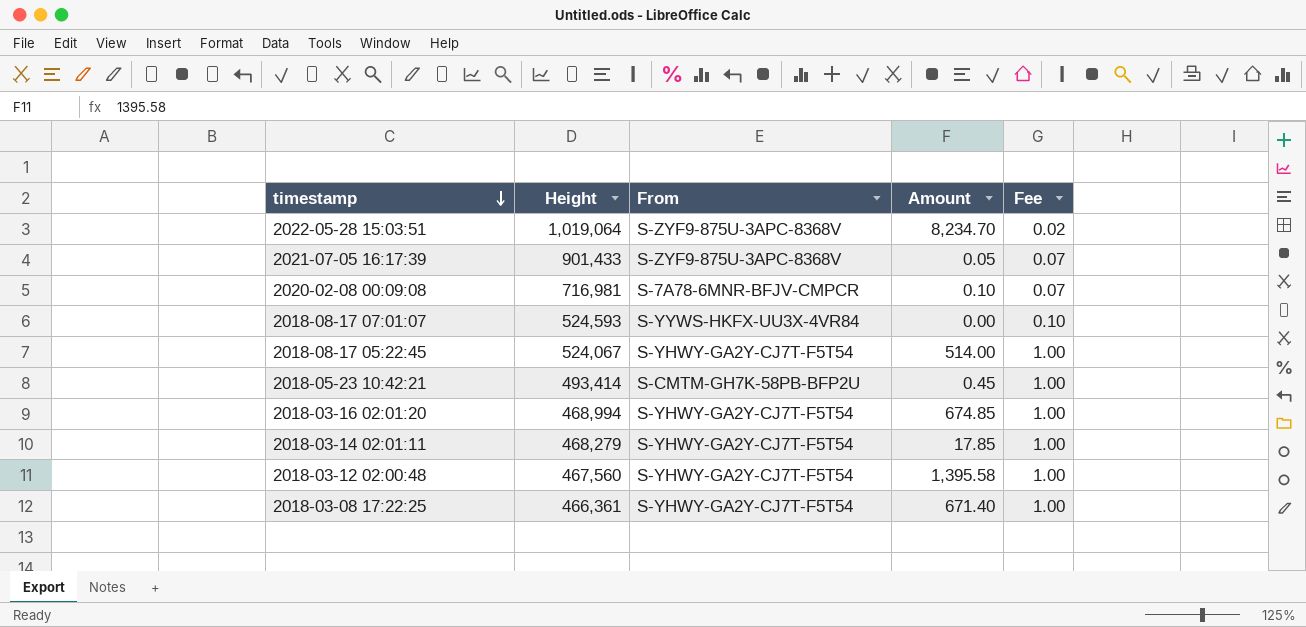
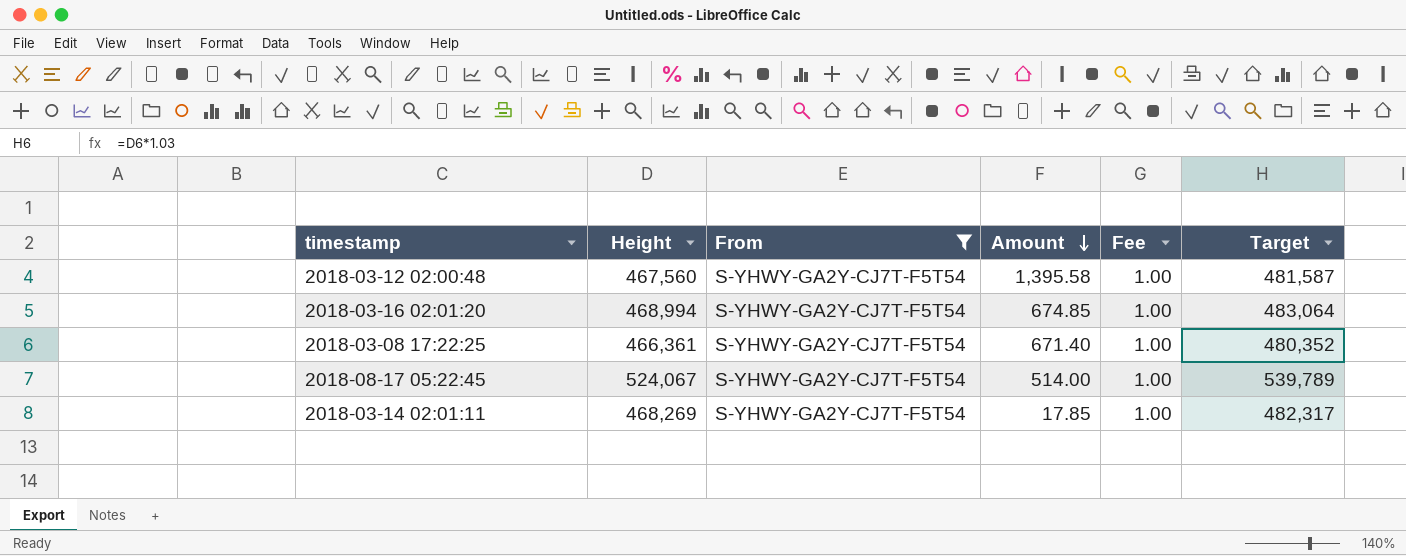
filter: none -> From = S-YHWY-GA2Y-CJ7T-F5T54
row order: timestamp descending -> Amount descending
column Target | formula: none -> [Height] * 1.03
2018-03-14 02:01:11 | Height: 468,279 -> 468,269

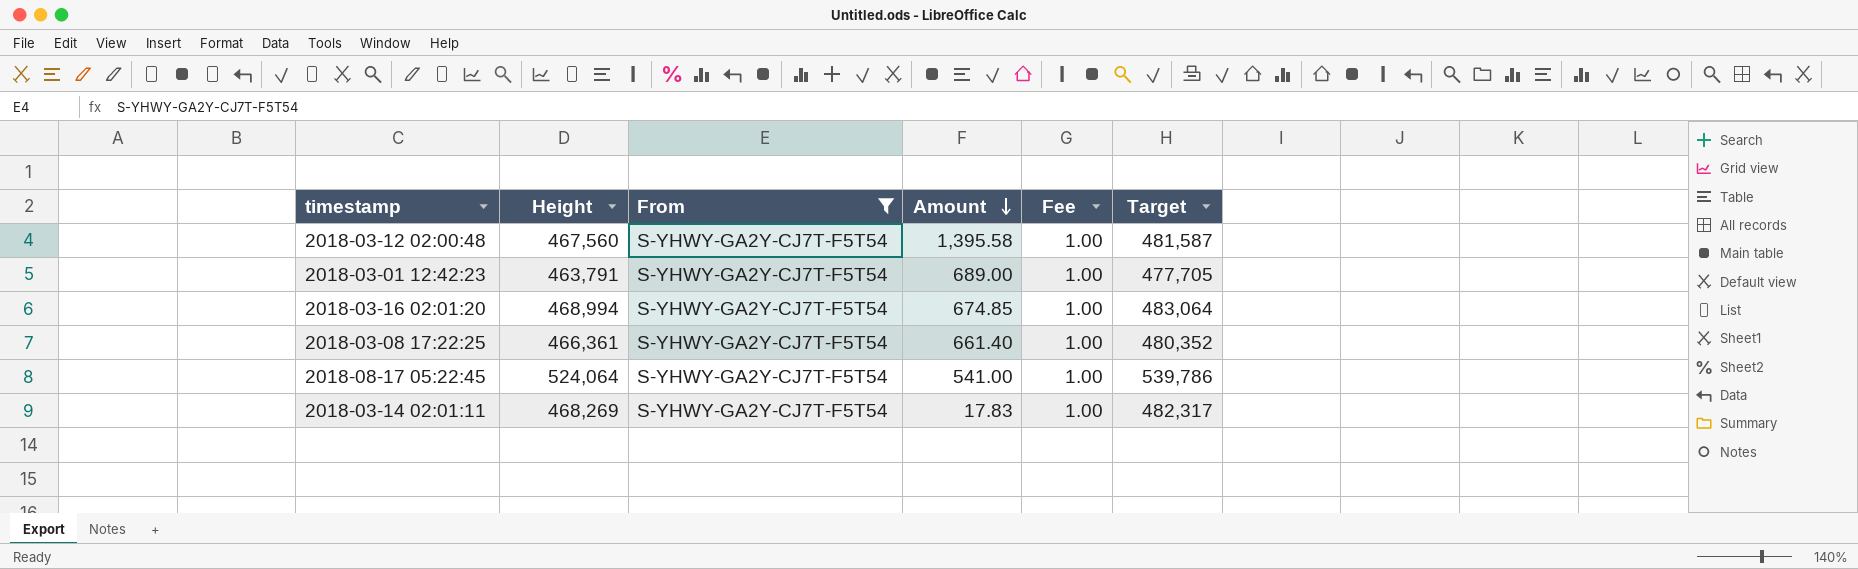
row 2018-03-01 12:42:23: none -> 463,791 | S-YHWY-GA2Y-CJ7T-F5T54 | 689.00 | 1.00 | 477,705
2018-03-08 17:22:25 | Amount: 671.40 -> 661.40
2018-08-17 05:22:45 | Height: 524,067 -> 524,064
2018-08-17 05:22:45 | Amount: 514.00 -> 541.00
2018-08-17 05:22:45 | Target: 539,789 -> 539,786
2018-03-14 02:01:11 | Amount: 17.85 -> 17.83

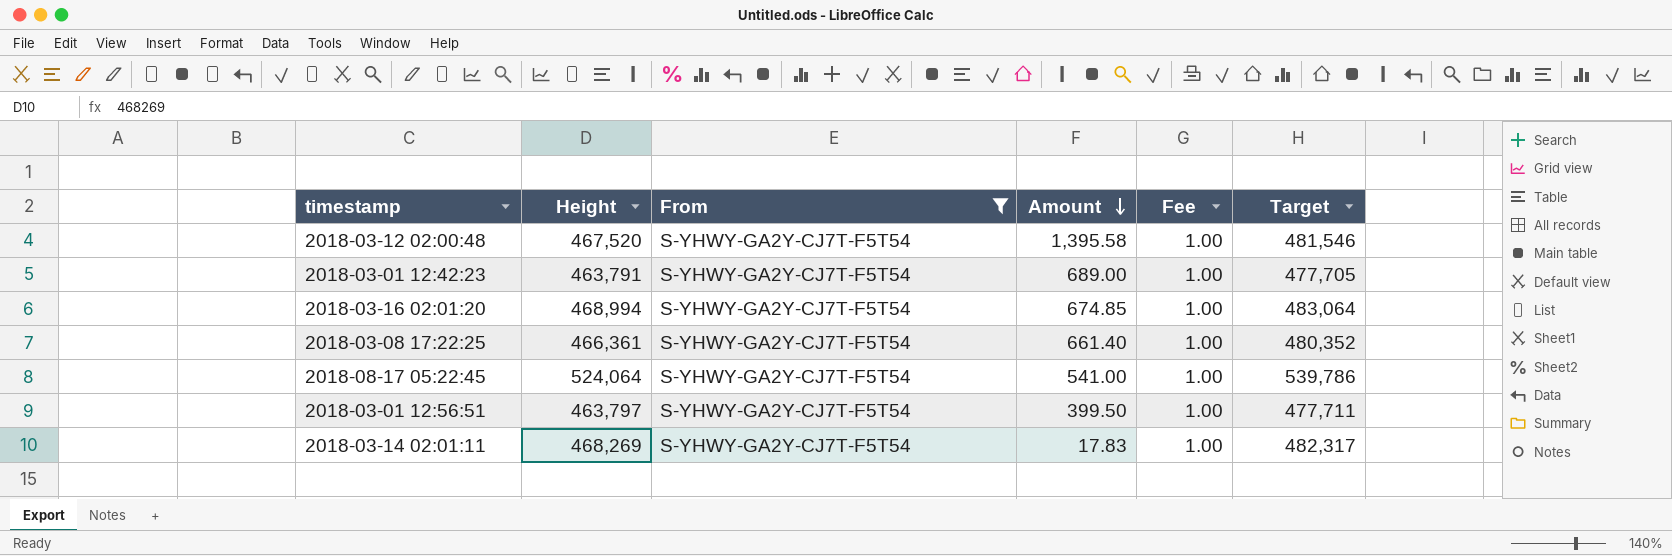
2018-03-12 02:00:48 | Height: 467,560 -> 467,520
2018-03-12 02:00:48 | Target: 481,587 -> 481,546
row 2018-03-01 12:56:51: none -> 463,797 | S-YHWY-GA2Y-CJ7T-F5T54 | 399.50 | 1.00 | 477,711

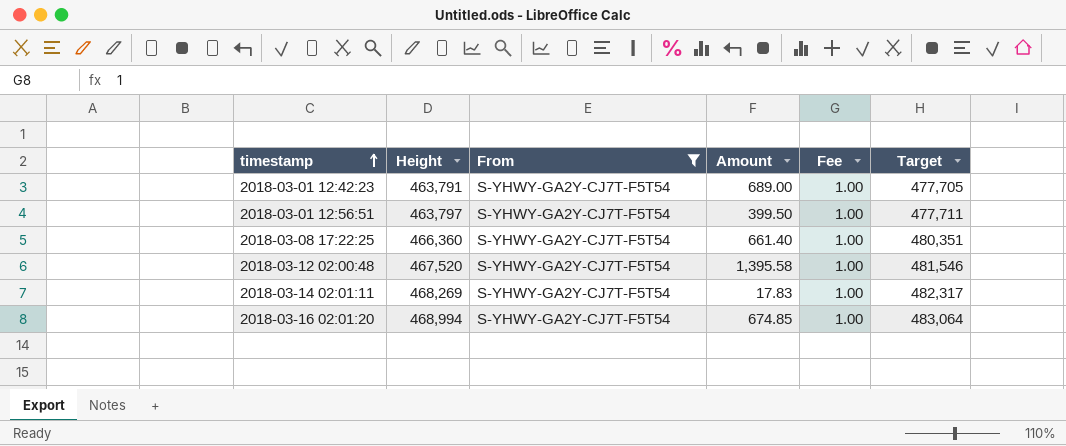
row order: Amount descending -> timestamp ascending
row 2018-08-17 05:22:45: 524,064 | S-YHWY-GA2Y-CJ7T-F5T54 | 541.00 | 1.00 | 539,786 -> none
2018-03-08 17:22:25 | Height: 466,361 -> 466,360
2018-03-08 17:22:25 | Target: 480,352 -> 480,351

